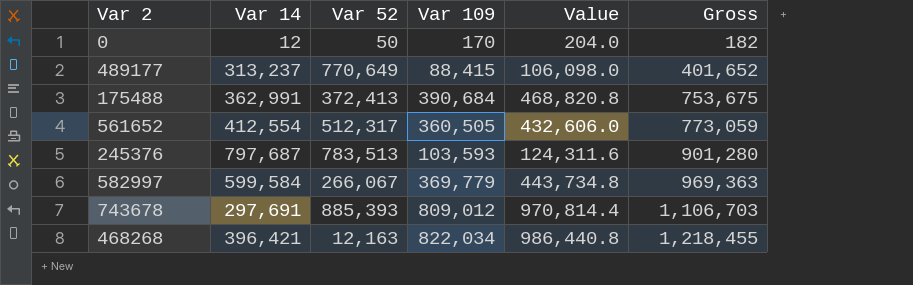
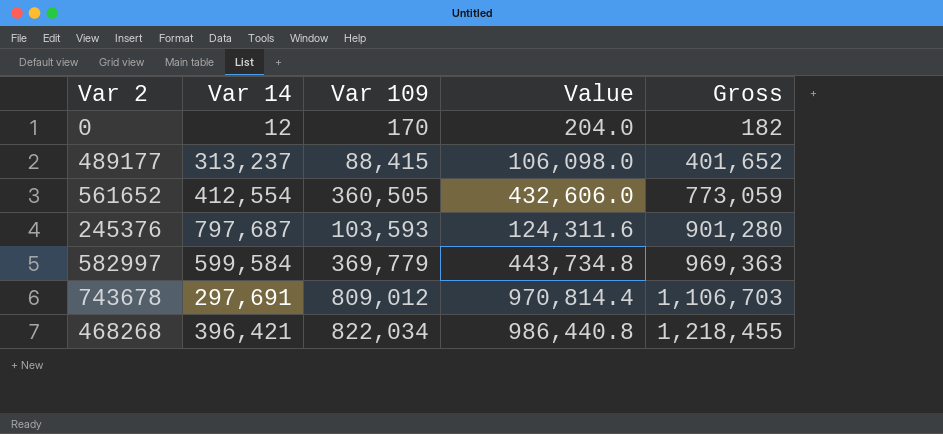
column Var 52 | position: 3 -> none
row 175488: 362,991 | 372,413 | 390,684 | 468,820.8 | 753,675 -> none

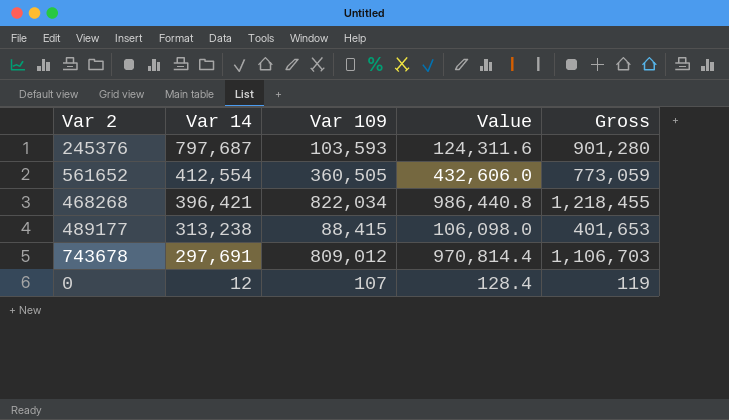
row order: Gross ascending -> Var 14 descending
row 582997: 599,584 | 369,779 | 443,734.8 | 969,363 -> none
489177 | Var 14: 313,237 -> 313,238
489177 | Gross: 401,652 -> 401,653
0 | Var 109: 170 -> 107
0 | Value: 204.0 -> 128.4
0 | Gross: 182 -> 119

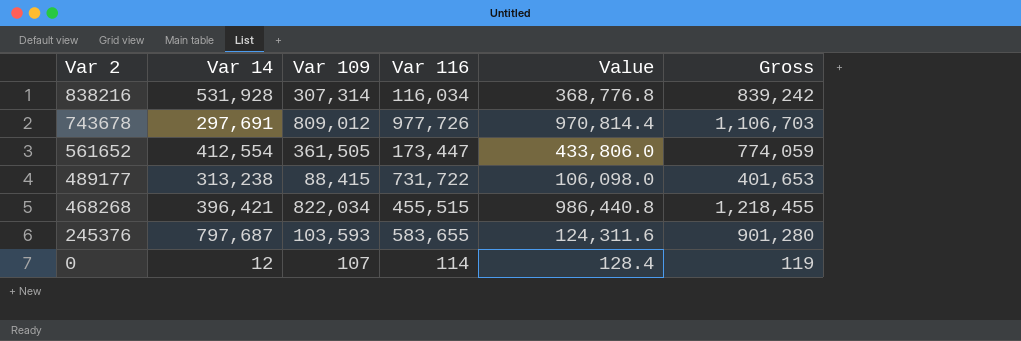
row order: Var 14 descending -> Var 2 descending
column Var 116 | position: none -> 4
row 838216: none -> 531,928 | 307,314 | 116,034 | 368,776.8 | 839,242
561652 | Var 109: 360,505 -> 361,505
561652 | Value: 432,606.0 -> 433,806.0
561652 | Gross: 773,059 -> 774,059

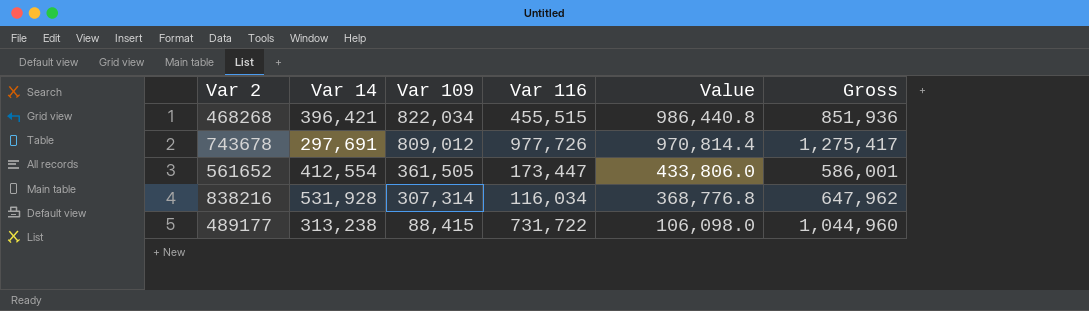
row order: Var 2 descending -> Var 109 descending
column Gross | formula: [Var 14] + [Var 109] -> [Var 14] + [Var 116]
row 245376: 797,687 | 103,593 | 583,655 | 124,311.6 | 901,280 -> none
row 0: 12 | 107 | 114 | 128.4 | 119 -> none

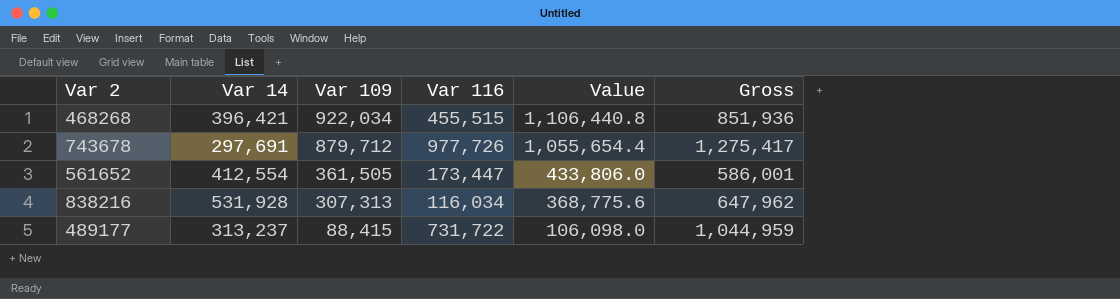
468268 | Var 109: 822,034 -> 922,034
468268 | Value: 986,440.8 -> 1,106,440.8
743678 | Var 109: 809,012 -> 879,712
743678 | Value: 970,814.4 -> 1,055,654.4
838216 | Var 109: 307,314 -> 307,313
838216 | Value: 368,776.8 -> 368,775.6
489177 | Var 14: 313,238 -> 313,237
489177 | Gross: 1,044,960 -> 1,044,959

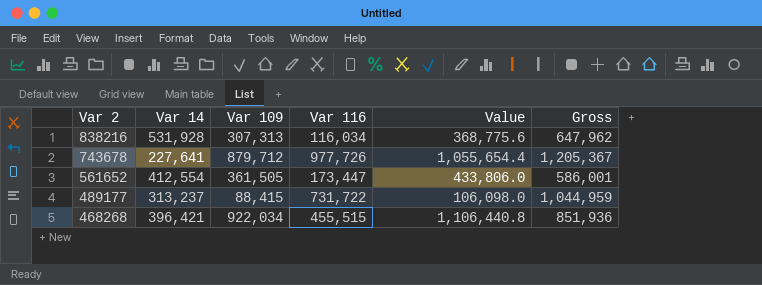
row order: Var 109 descending -> Var 2 descending
743678 | Var 14: 297,691 -> 227,641
743678 | Gross: 1,275,417 -> 1,205,367

